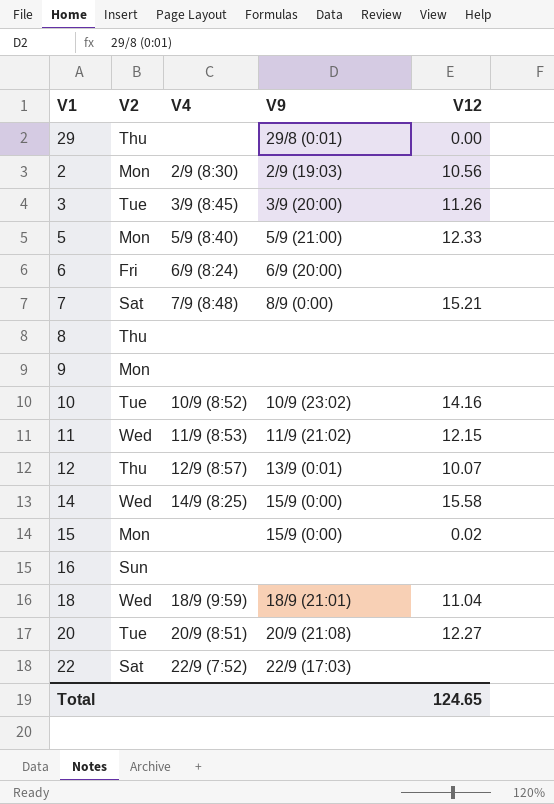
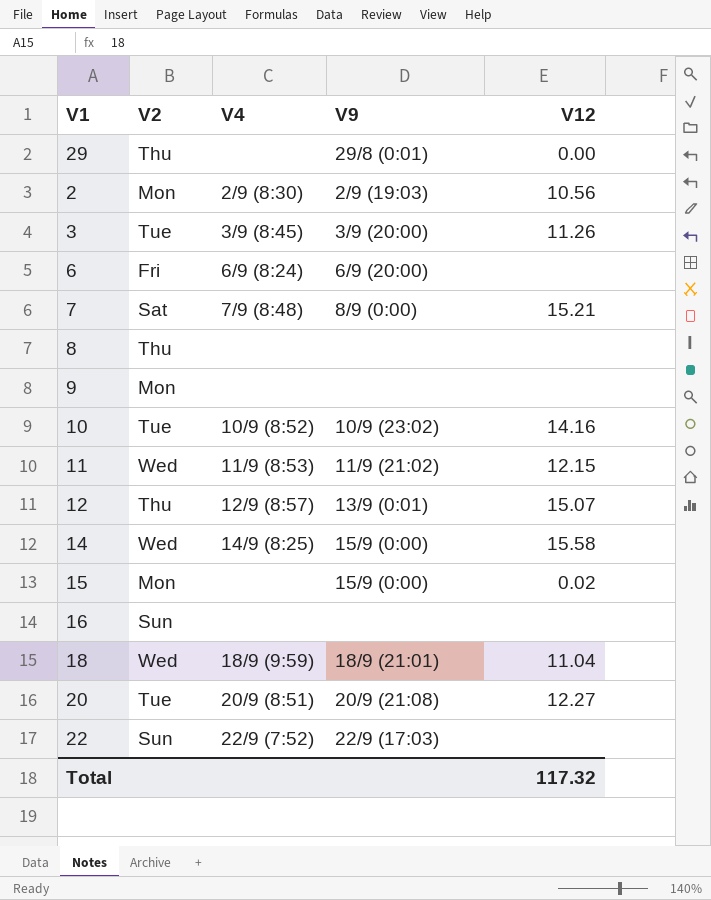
row 5: Mon | 5/9 (8:40) | 5/9 (21:00) | 12.33 -> none
12 | V12: 10.07 -> 15.07
22 | V2: Sat -> Sun
Total | V12: 124.65 -> 117.32

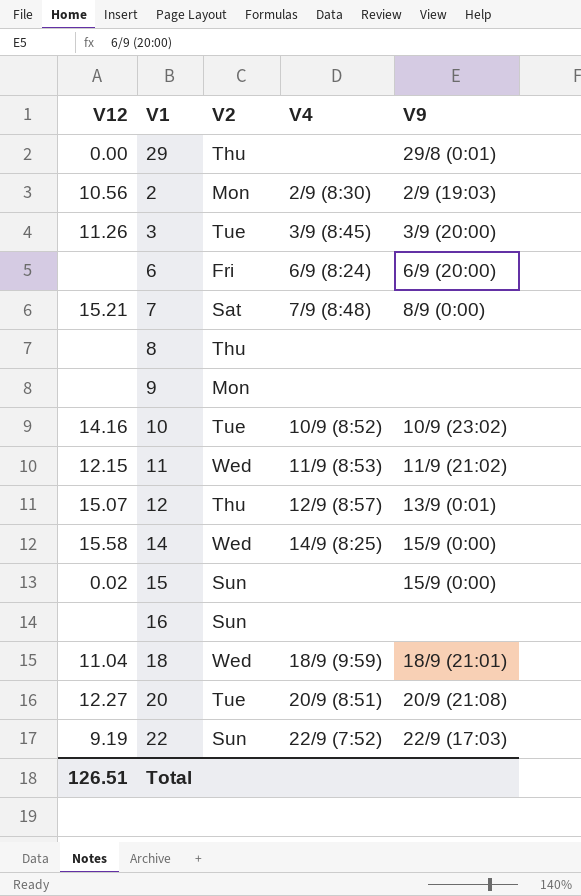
column V12 | position: 5 -> 1
15 | V2: Mon -> Sun
22 | V12: none -> 9.19
Total | V12: 117.32 -> 126.51

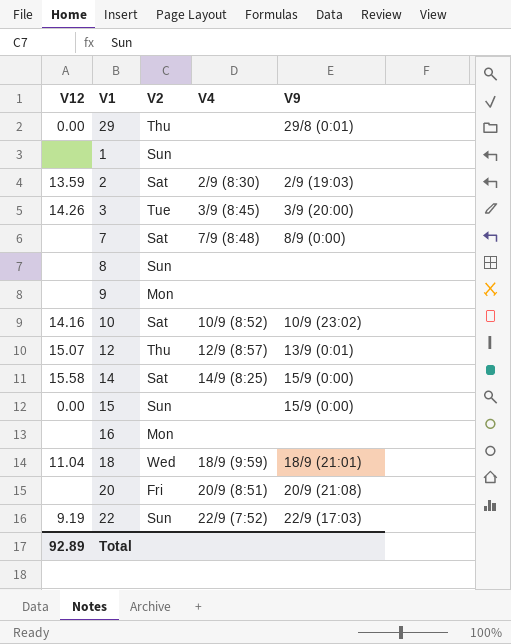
row 6: none | Fri | 6/9 (8:24) | 6/9 (20:00) -> none
row 11: 12.15 | Wed | 11/9 (8:53) | 11/9 (21:02) -> none
row 1: none -> none | Sun | none | none
2 | V12: 10.56 -> 13.59
2 | V2: Mon -> Sat
3 | V12: 11.26 -> 14.26
7 | V12: 15.21 -> none
8 | V2: Thu -> Sun
10 | V2: Tue -> Sat
14 | V2: Wed -> Sat
15 | V12: 0.02 -> 0.00
16 | V2: Sun -> Mon
20 | V12: 12.27 -> none
20 | V2: Tue -> Fri
Total | V12: 126.51 -> 92.89

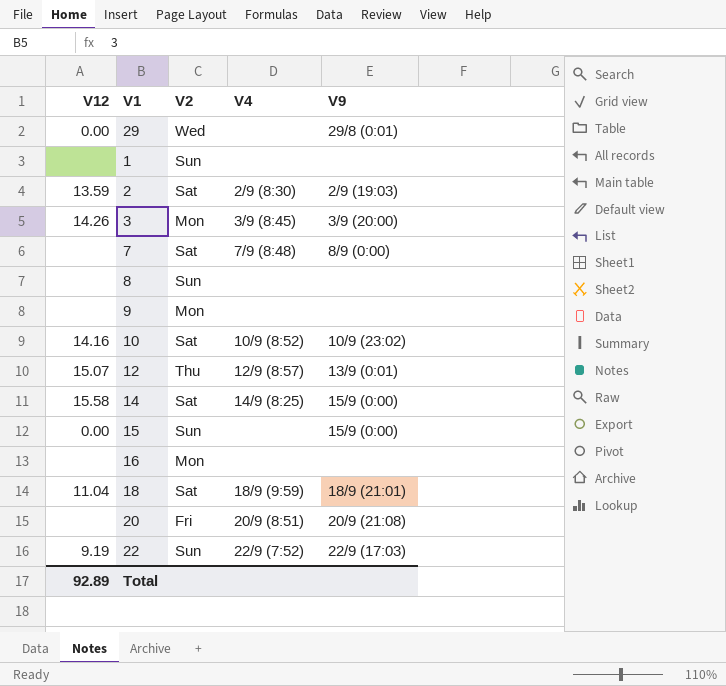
29 | V2: Thu -> Wed
3 | V2: Tue -> Mon
18 | V2: Wed -> Sat

